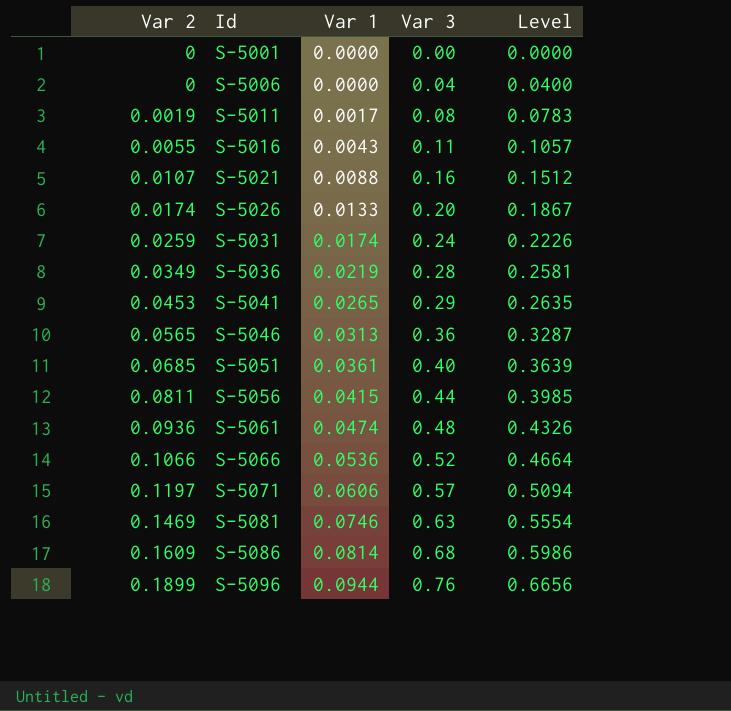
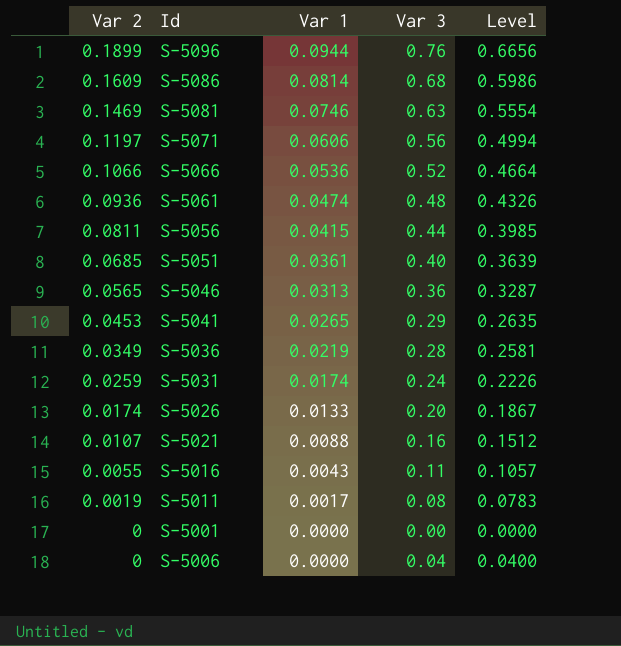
row order: Var 2 ascending -> Var 2 descending
S-5071 | Var 3: 0.57 -> 0.56
S-5071 | Level: 0.5094 -> 0.4994

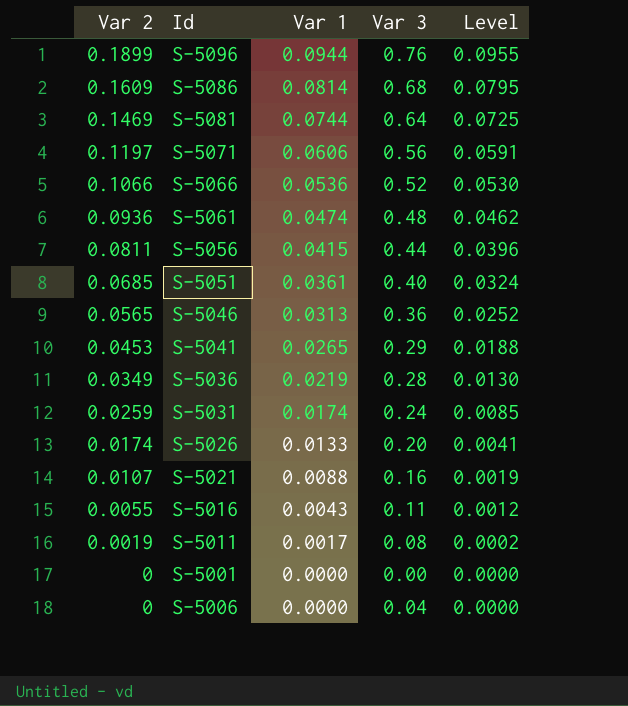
column Level | formula: [Var 3] - [Var 1] -> [Var 2] - [Var 1]
S-5081 | Var 1: 0.0746 -> 0.0744
S-5081 | Var 3: 0.63 -> 0.64

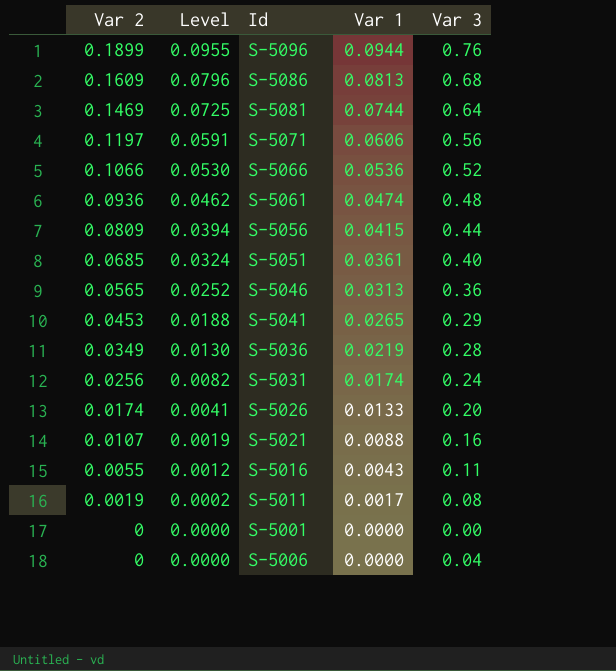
column Level | position: 5 -> 2
S-5086 | Level: 0.0795 -> 0.0796
S-5086 | Var 1: 0.0814 -> 0.0813
S-5056 | Var 2: 0.0811 -> 0.0809
S-5056 | Level: 0.0396 -> 0.0394
S-5031 | Var 2: 0.0259 -> 0.0256
S-5031 | Level: 0.0085 -> 0.0082

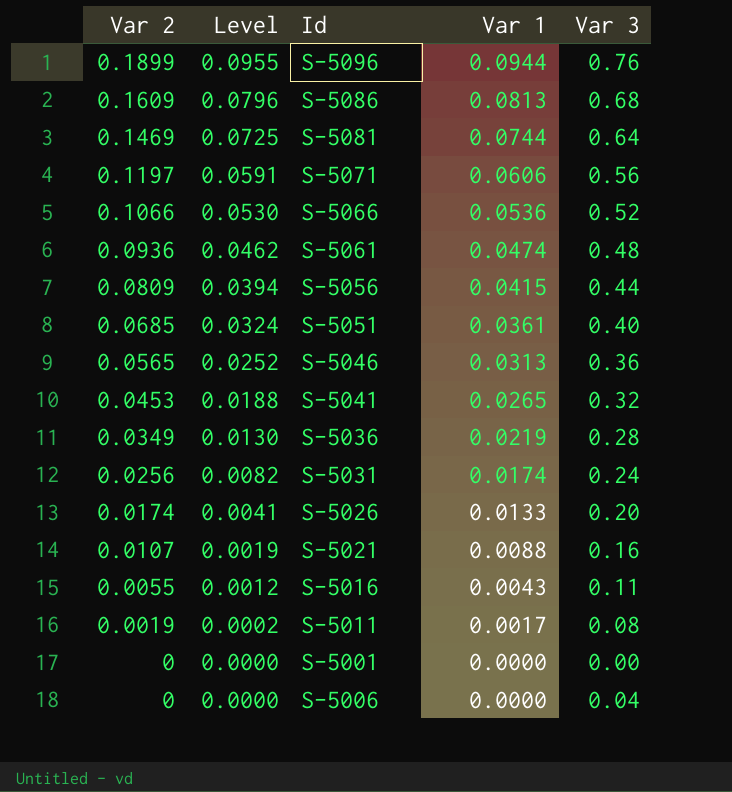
S-5041 | Var 3: 0.29 -> 0.32

